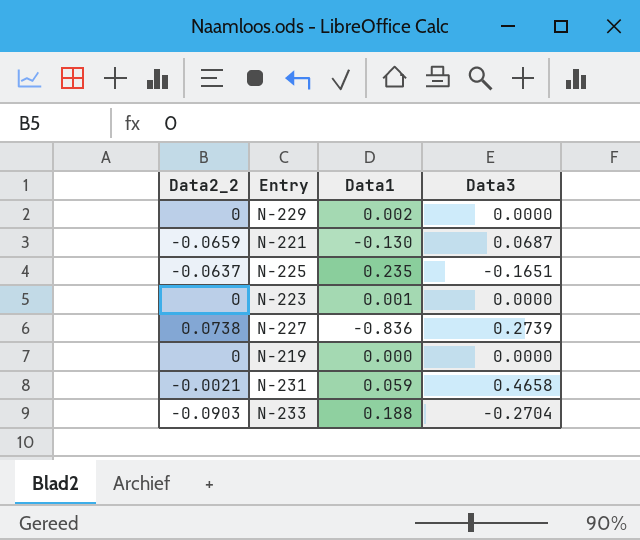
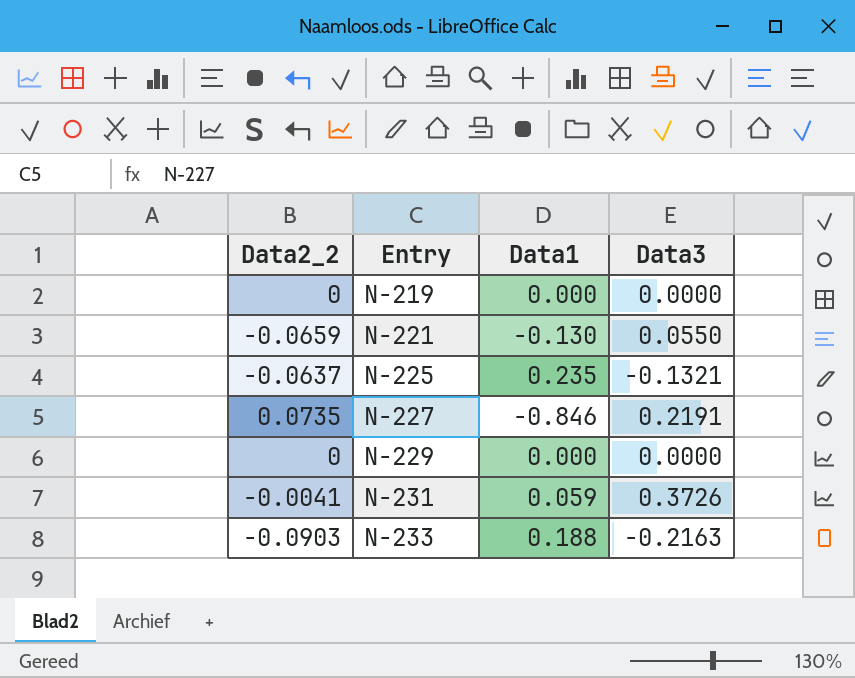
row order: none -> Entry ascending
row N-223: 0 | 0.001 | 0.0000 -> none
N-221 | Data3: 0.0687 -> 0.0550
N-225 | Data3: -0.1651 -> -0.1321
N-227 | Data2_2: 0.0738 -> 0.0735
N-227 | Data1: -0.836 -> -0.846
N-227 | Data3: 0.2739 -> 0.2191
N-229 | Data1: 0.002 -> 0.000
N-231 | Data2_2: -0.0021 -> -0.0041
N-231 | Data3: 0.4658 -> 0.3726
N-233 | Data3: -0.2704 -> -0.2163

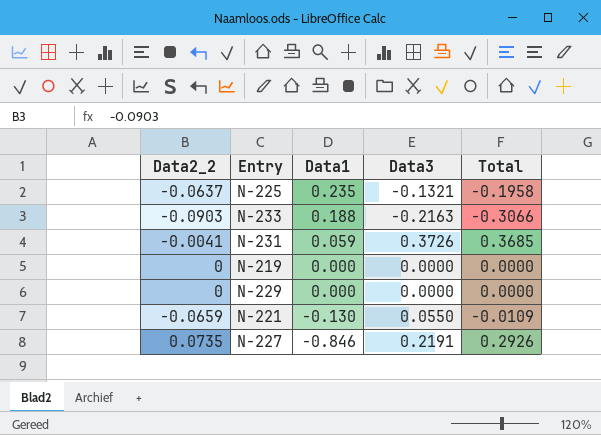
row order: Entry ascending -> Data1 descending
column Total | formula: none -> [Data2_2] + [Data3]

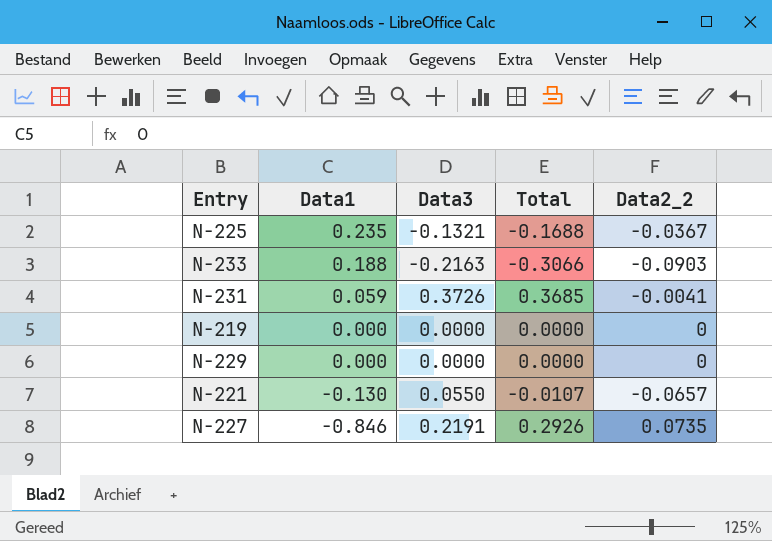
column Data2_2 | position: 1 -> 5
N-225 | Total: -0.1958 -> -0.1688
N-225 | Data2_2: -0.0637 -> -0.0367
N-221 | Total: -0.0109 -> -0.0107
N-221 | Data2_2: -0.0659 -> -0.0657

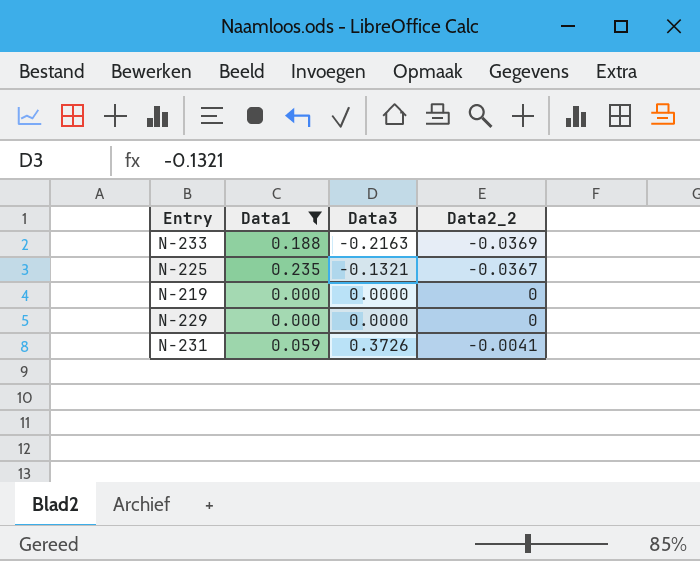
filter: none -> Data1 >= 0.000
row order: Data1 descending -> Data3 ascending
column Total | formula: [Data3] + [Data2_2] -> none
N-233 | Data2_2: -0.0903 -> -0.0369

